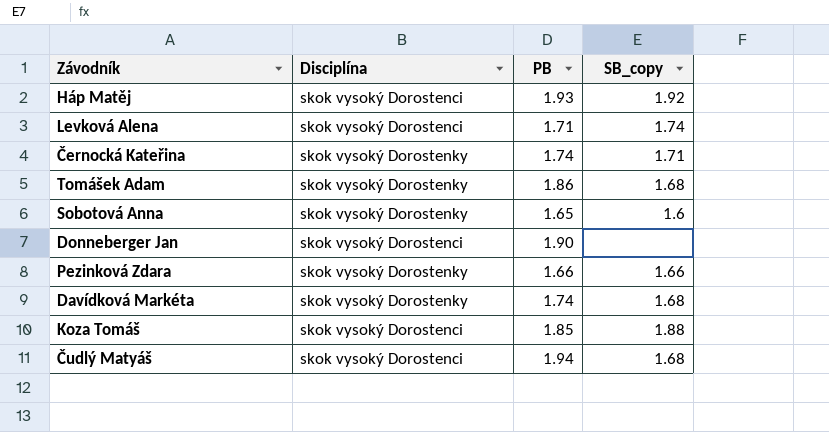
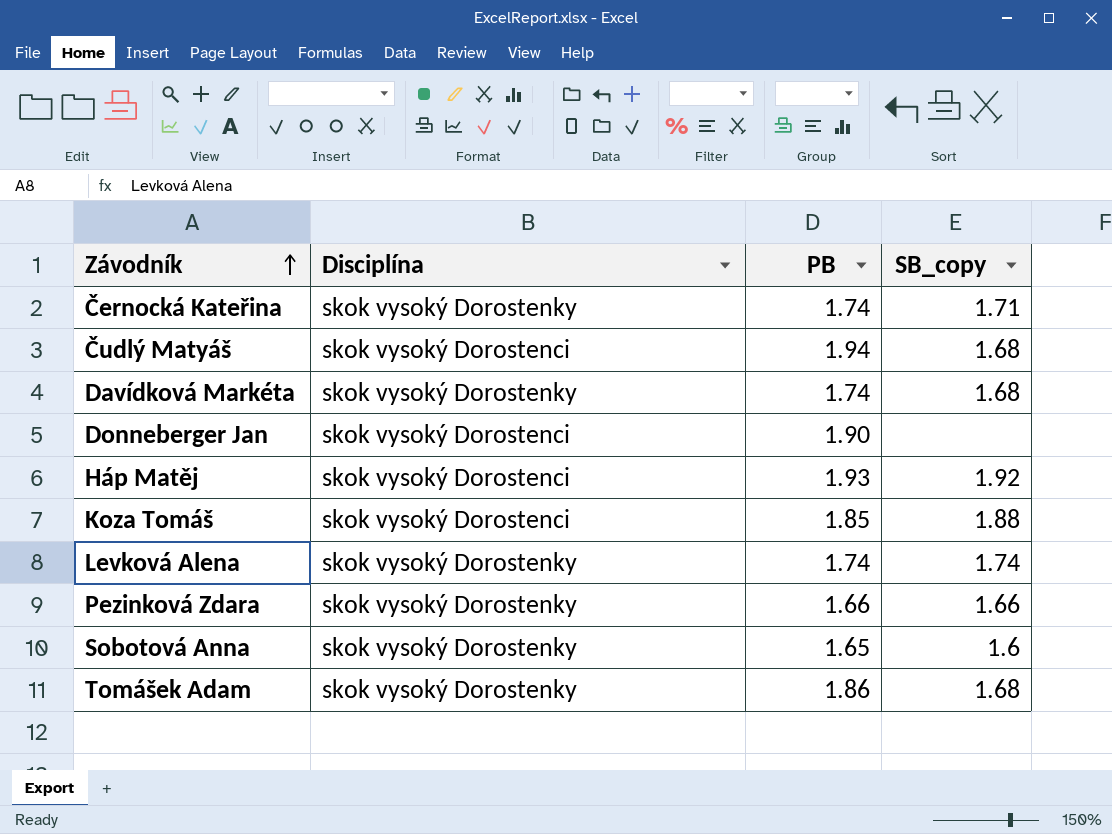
row order: none -> Závodník ascending
Levková Alena | Disciplína: skok vysoký Dorostenci -> skok vysoký Dorostenky
Levková Alena | PB: 1.71 -> 1.74

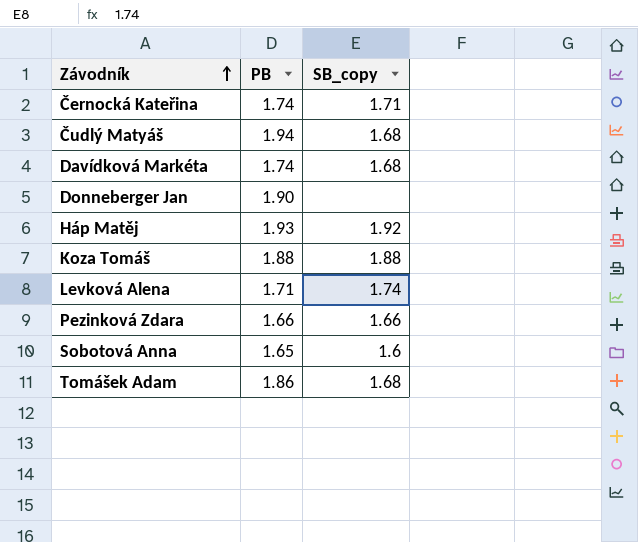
column Disciplína | position: 2 -> none
Koza Tomáš | PB: 1.85 -> 1.88
Levková Alena | PB: 1.74 -> 1.71

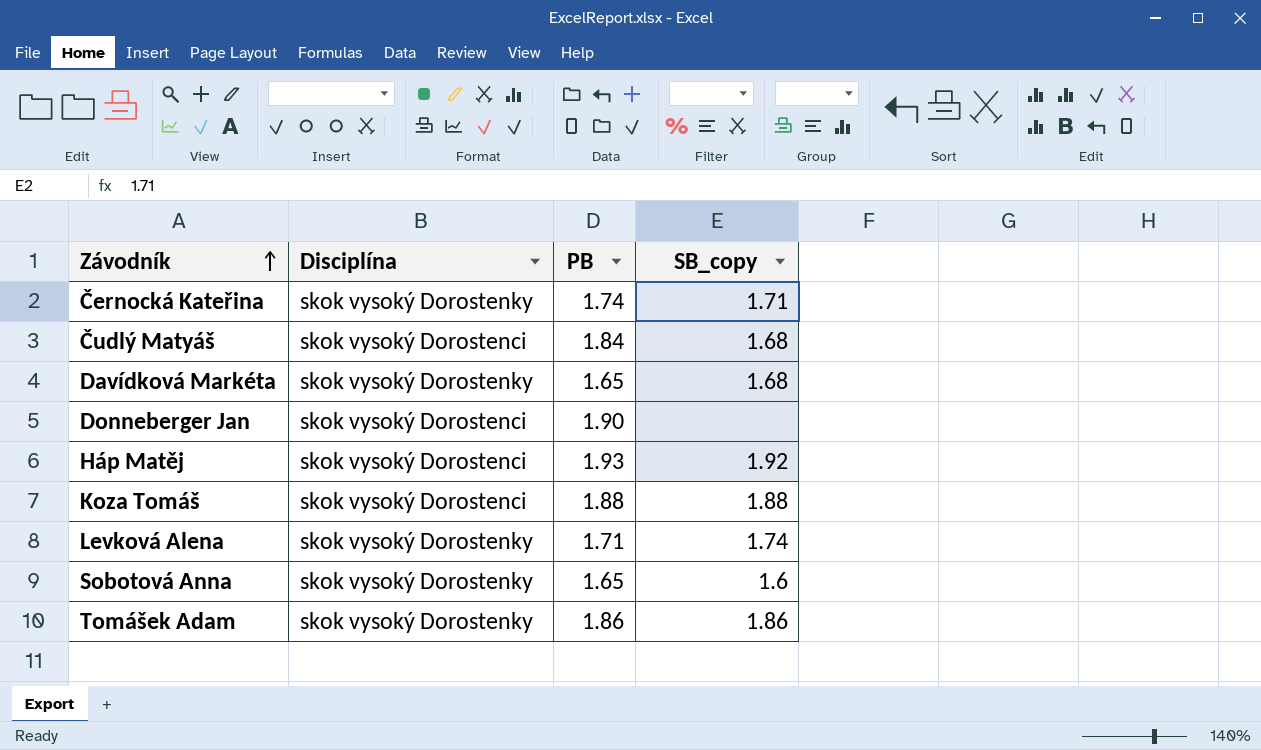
column Disciplína | position: none -> 2
row Pezinková Zdara: 1.66 | 1.66 -> none
Čudlý Matyáš | PB: 1.94 -> 1.84
Davídková Markéta | PB: 1.74 -> 1.65
Tomášek Adam | SB_copy: 1.68 -> 1.86

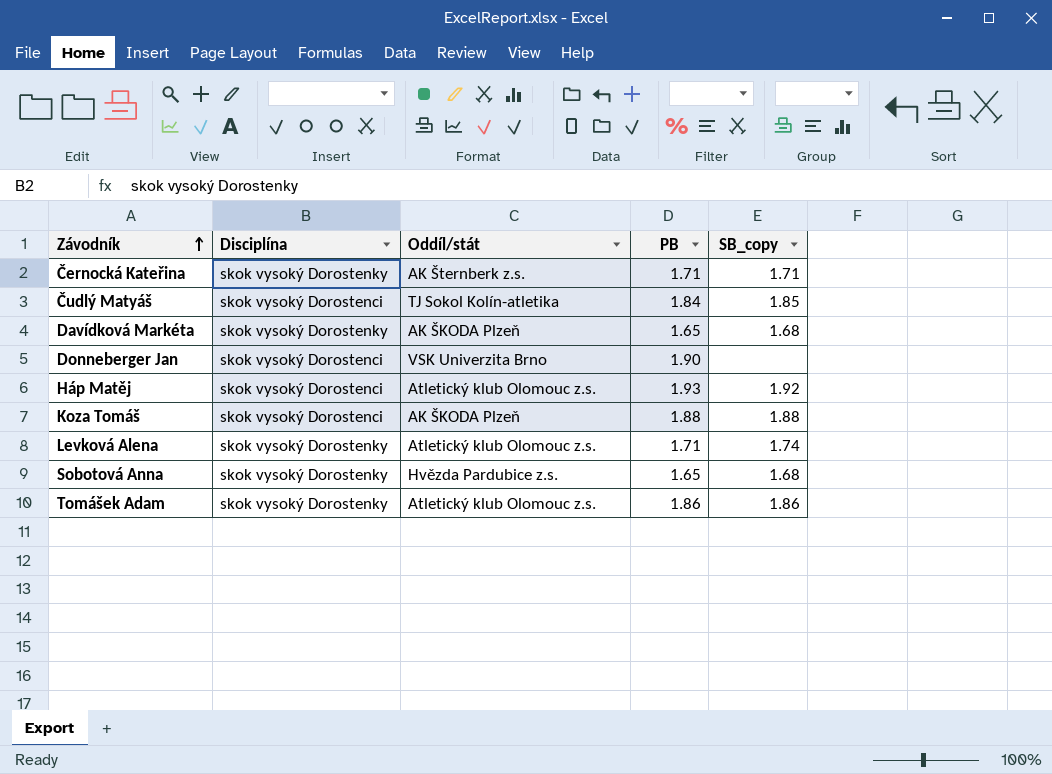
column Oddíl/stát | position: none -> 3
Černocká Kateřina | PB: 1.74 -> 1.71
Čudlý Matyáš | SB_copy: 1.68 -> 1.85
Sobotová Anna | SB_copy: 1.6 -> 1.68

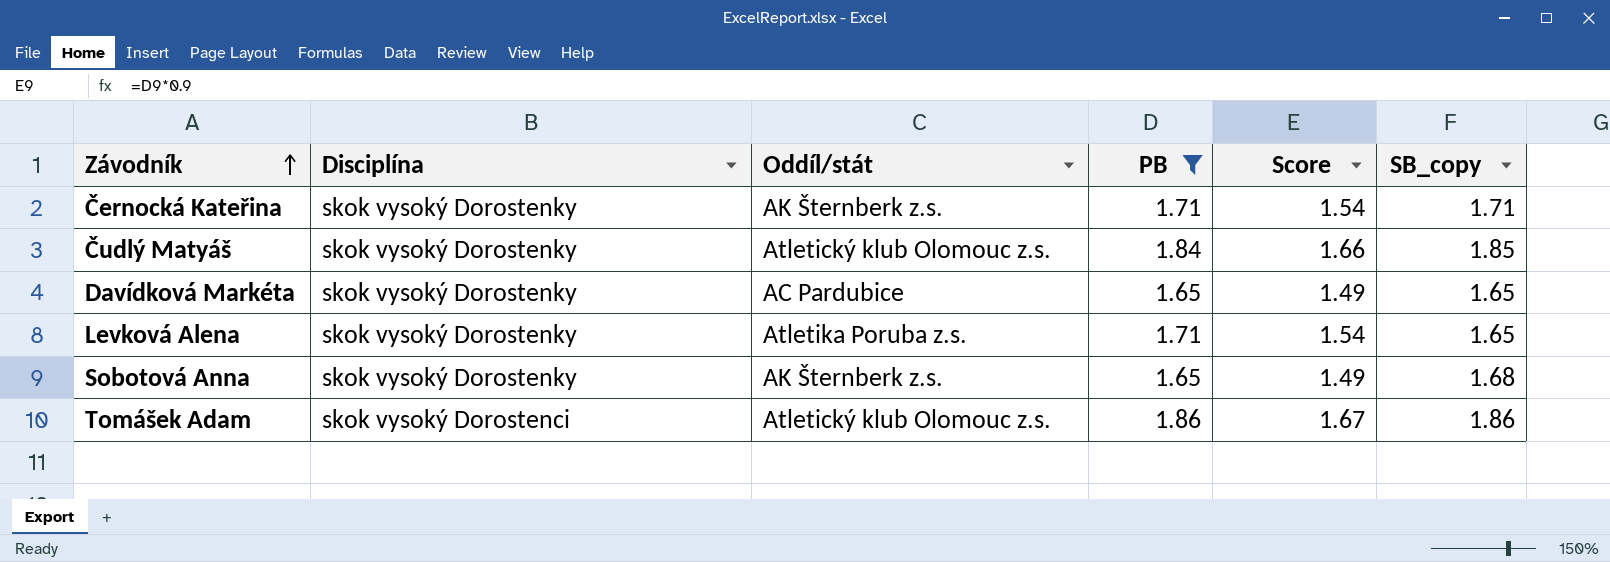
filter: none -> PB <= 1.86
column Score | formula: none -> [PB] * 0.9
Čudlý Matyáš | Disciplína: skok vysoký Dorostenci -> skok vysoký Dorostenky
Čudlý Matyáš | Oddíl/stát: TJ Sokol Kolín-atletika -> Atletický klub Olomouc z.s.
Davídková Markéta | Oddíl/stát: AK ŠKODA Plzeň -> AC Pardubice
Davídková Markéta | SB_copy: 1.68 -> 1.65
Levková Alena | Oddíl/stát: Atletický klub Olomouc z.s. -> Atletika Poruba z.s.
Levková Alena | SB_copy: 1.74 -> 1.65
Sobotová Anna | Oddíl/stát: Hvězda Pardubice z.s. -> AK Šternberk z.s.
Tomášek Adam | Disciplína: skok vysoký Dorostenky -> skok vysoký Dorostenci

